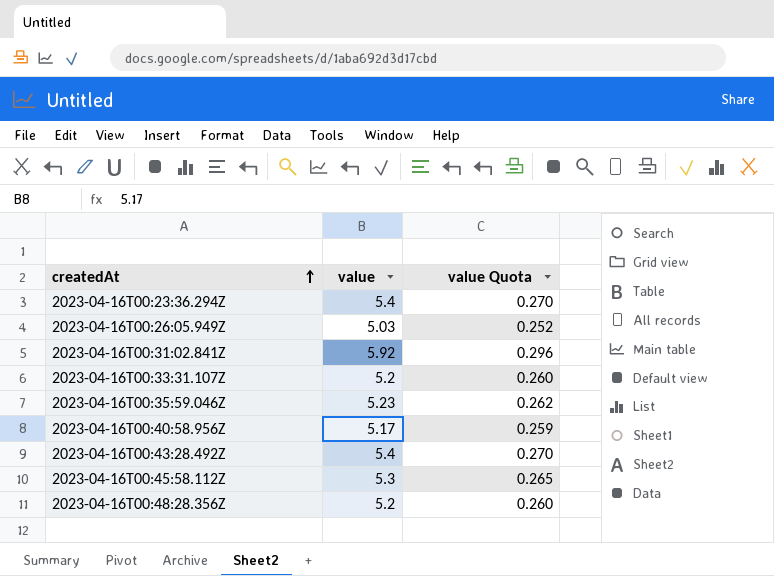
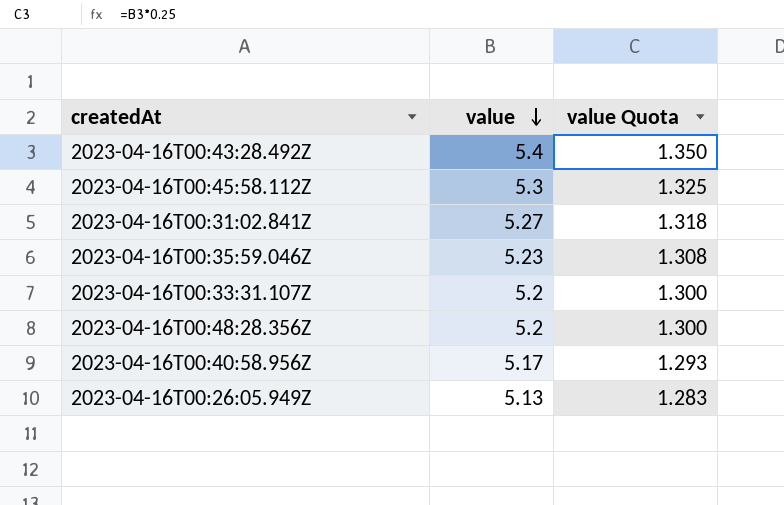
row order: createdAt ascending -> value descending
column value Quota | formula: [value] * 0.05 -> [value] * 0.25
row 2023-04-16T00:23:36.294Z: 5.4 | 0.270 -> none
2023-04-16T00:31:02.841Z | value: 5.92 -> 5.27
2023-04-16T00:26:05.949Z | value: 5.03 -> 5.13

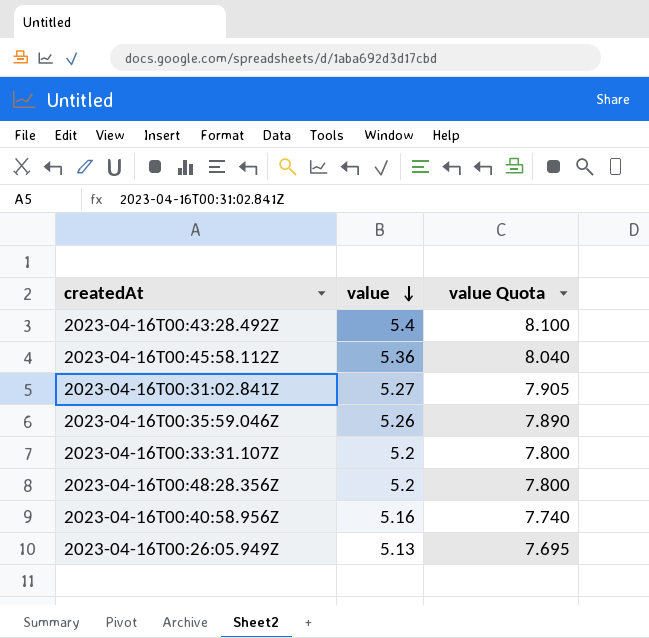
column value Quota | formula: [value] * 0.25 -> [value] * 1.5
2023-04-16T00:45:58.112Z | value: 5.3 -> 5.36
2023-04-16T00:35:59.046Z | value: 5.23 -> 5.26
2023-04-16T00:40:58.956Z | value: 5.17 -> 5.16

